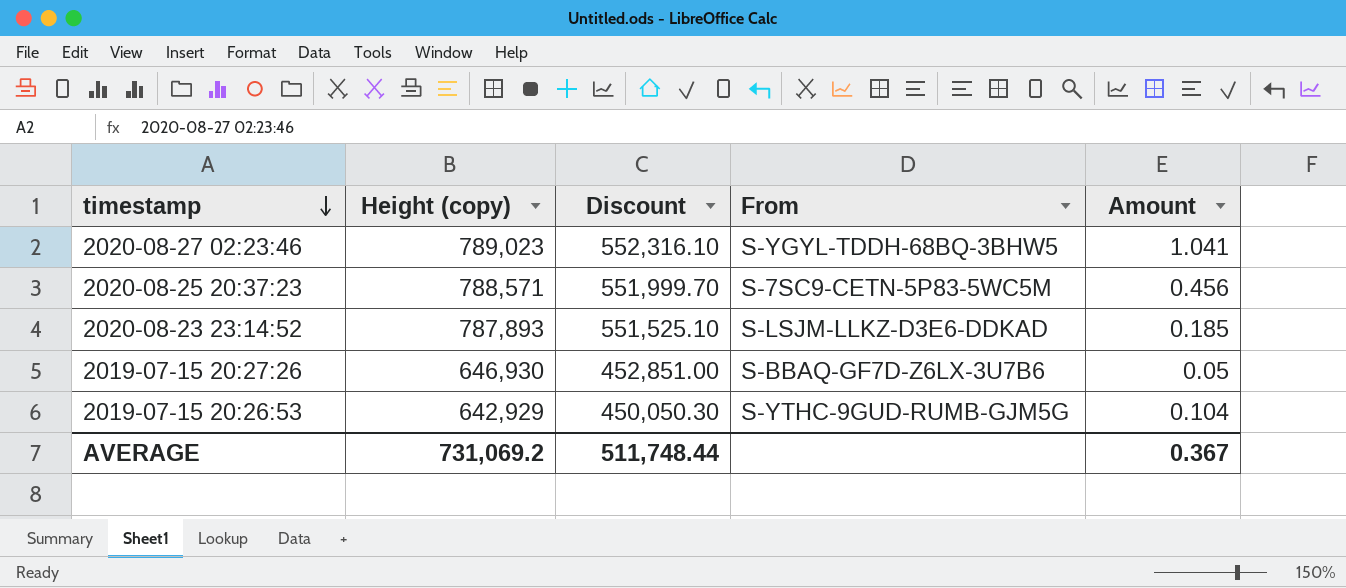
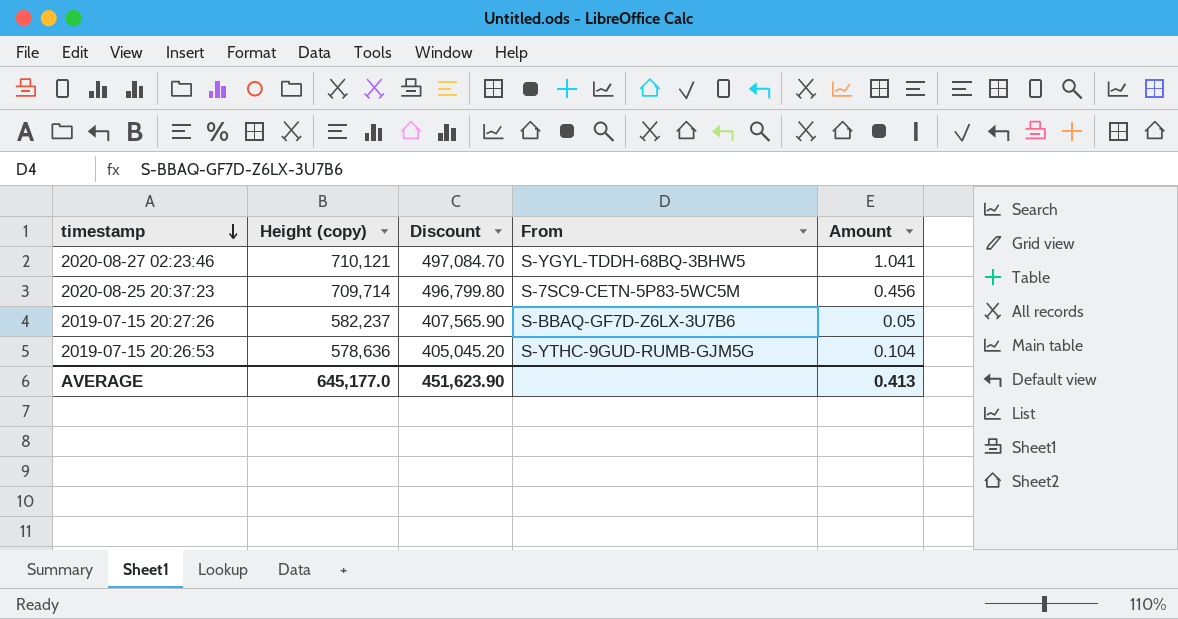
row 2020-08-23 23:14:52: 787,893 | 551,525.10 | S-LSJM-LLKZ-D3E6-DDKAD | 0.185 -> none
2020-08-27 02:23:46 | Height (copy): 789,023 -> 710,121
2020-08-27 02:23:46 | Discount: 552,316.10 -> 497,084.70
2020-08-25 20:37:23 | Height (copy): 788,571 -> 709,714
2020-08-25 20:37:23 | Discount: 551,999.70 -> 496,799.80
2019-07-15 20:27:26 | Height (copy): 646,930 -> 582,237
2019-07-15 20:27:26 | Discount: 452,851.00 -> 407,565.90
2019-07-15 20:26:53 | Height (copy): 642,929 -> 578,636
2019-07-15 20:26:53 | Discount: 450,050.30 -> 405,045.20
AVERAGE | Height (copy): 731,069.2 -> 645,177.0
AVERAGE | Discount: 511,748.44 -> 451,623.90
AVERAGE | Amount: 0.367 -> 0.413

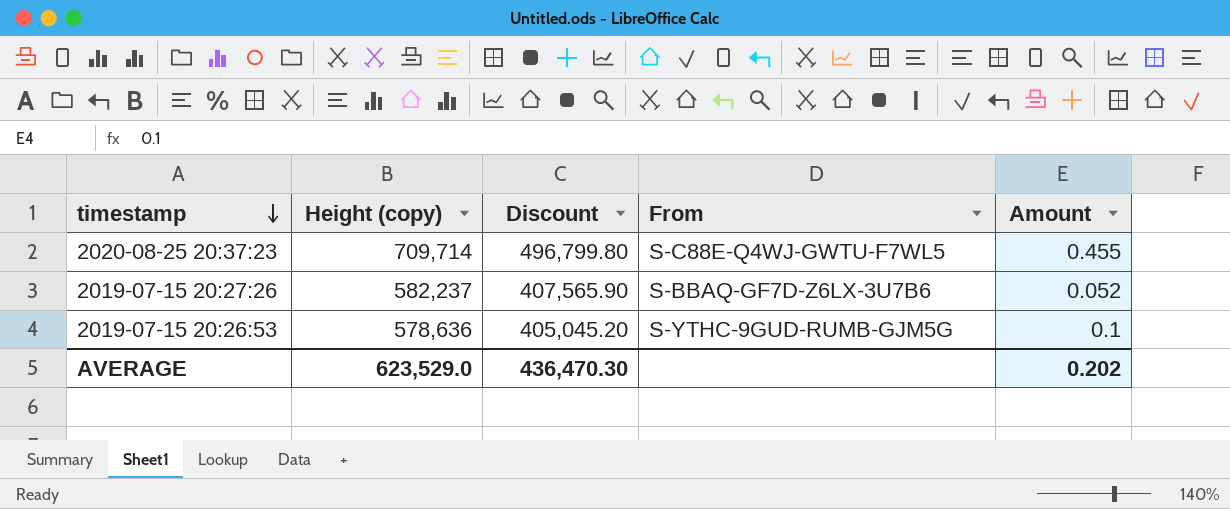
row 2020-08-27 02:23:46: 710,121 | 497,084.70 | S-YGYL-TDDH-68BQ-3BHW5 | 1.041 -> none
2020-08-25 20:37:23 | From: S-7SC9-CETN-5P83-5WC5M -> S-C88E-Q4WJ-GWTU-F7WL5
2020-08-25 20:37:23 | Amount: 0.456 -> 0.455
2019-07-15 20:27:26 | Amount: 0.05 -> 0.052
2019-07-15 20:26:53 | Amount: 0.104 -> 0.1
AVERAGE | Height (copy): 645,177.0 -> 623,529.0
AVERAGE | Discount: 451,623.90 -> 436,470.30
AVERAGE | Amount: 0.413 -> 0.202

